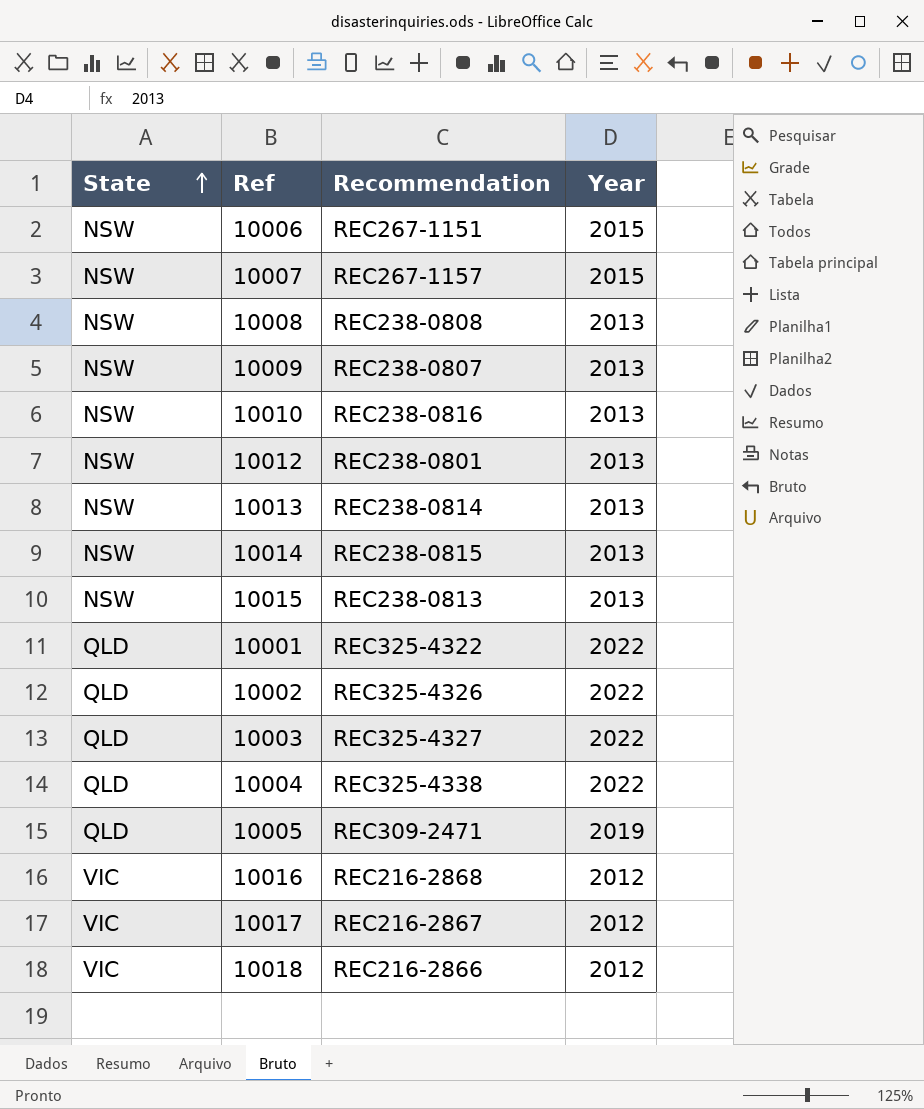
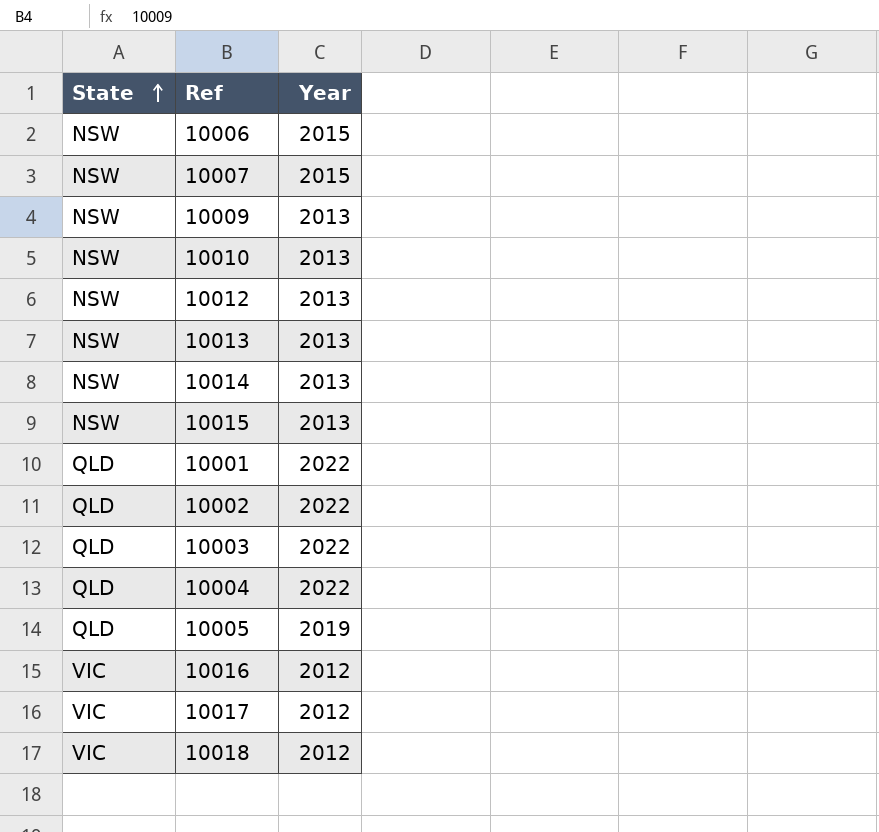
column Recommendation | position: 3 -> none
row 10008: NSW | REC238-0808 | 2013 -> none

